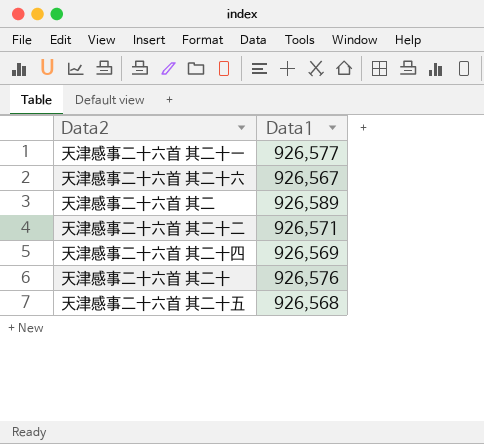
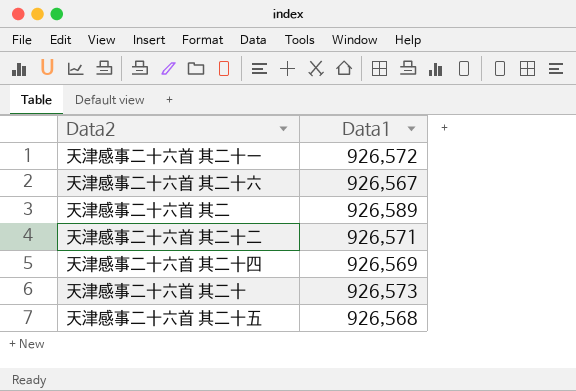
天津感事二十六首 其二十一 | Data1: 926,577 -> 926,572
天津感事二十六首 其二十 | Data1: 926,576 -> 926,573

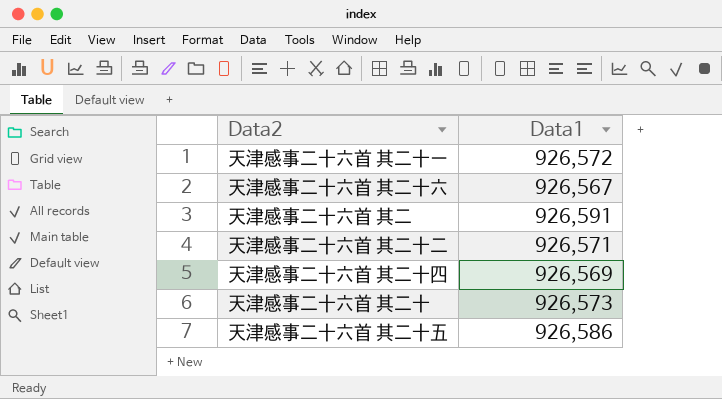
天津感事二十六首 其二 | Data1: 926,589 -> 926,591
天津感事二十六首 其二十五 | Data1: 926,568 -> 926,586

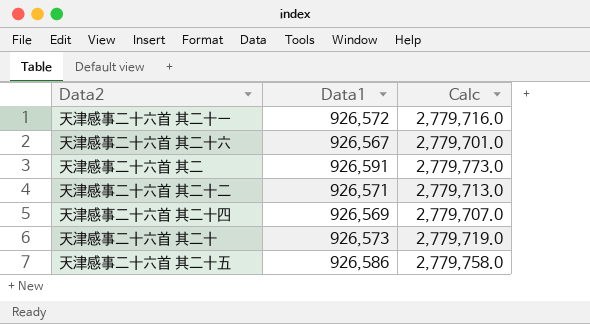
column Calc | formula: none -> [Data1] * 3

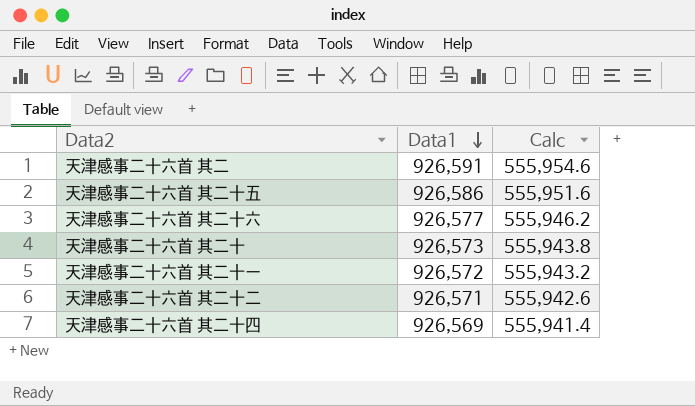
row order: none -> Data1 descending
column Calc | formula: [Data1] * 3 -> [Data1] * 0.6
天津感事二十六首 其二十六 | Data1: 926,567 -> 926,577

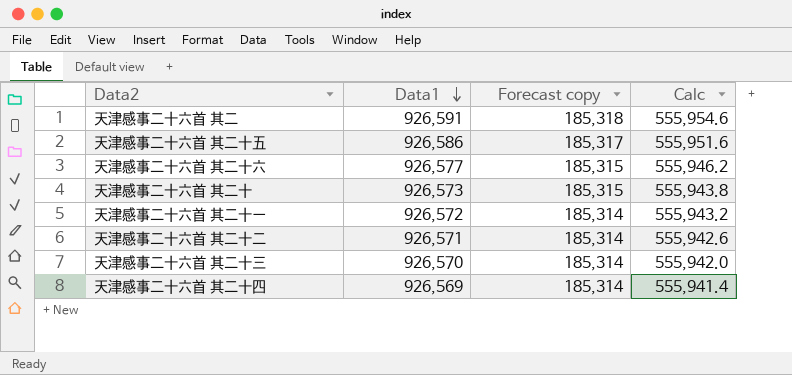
column Forecast copy | formula: none -> [Data1] * 0.2
row 天津感事二十六首 其二十三: none -> 926,570 | 185,314 | 555,942.0

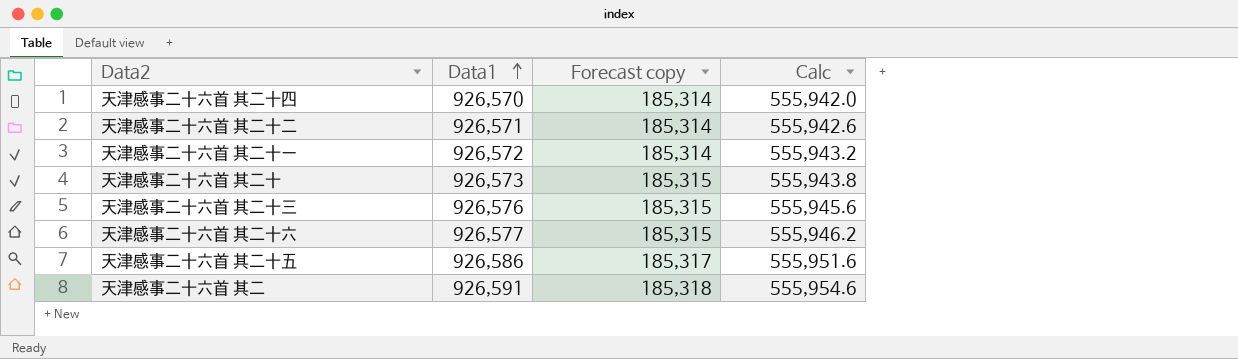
row order: Data1 descending -> Data1 ascending
天津感事二十六首 其二十四 | Data1: 926,569 -> 926,570
天津感事二十六首 其二十四 | Calc: 555,941.4 -> 555,942.0
天津感事二十六首 其二十三 | Data1: 926,570 -> 926,576
天津感事二十六首 其二十三 | Forecast copy: 185,314 -> 185,315
天津感事二十六首 其二十三 | Calc: 555,942.0 -> 555,945.6

